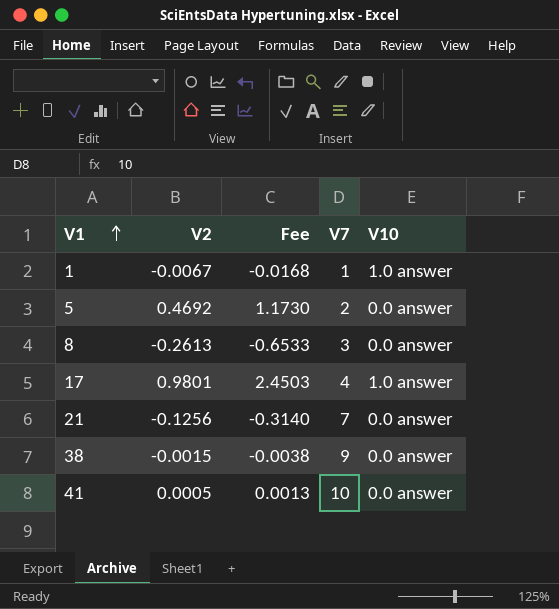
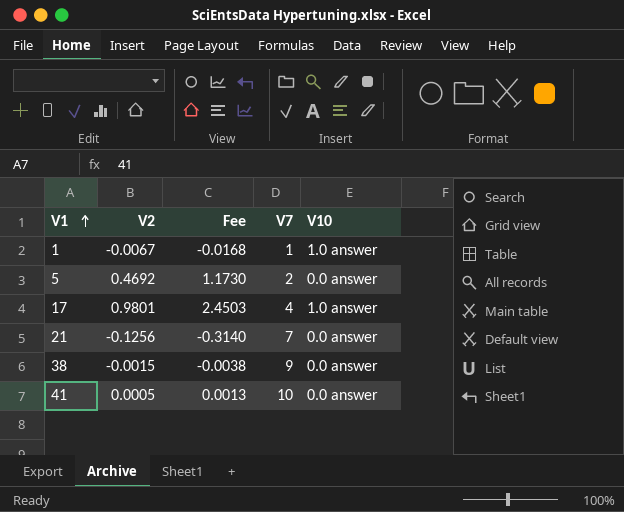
row 8: -0.2613 | -0.6533 | 3 | 0.0 answer -> none

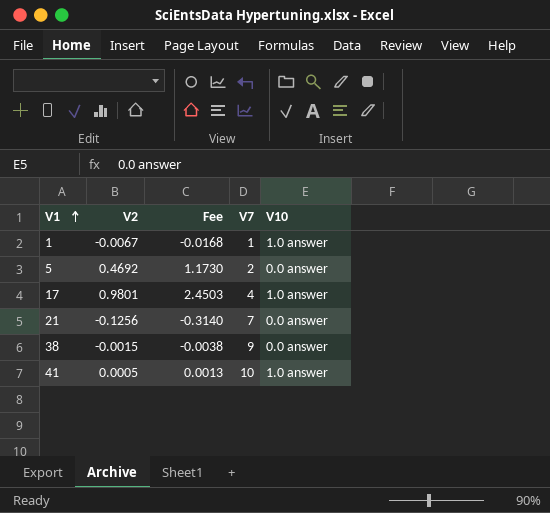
41 | V10: 0.0 answer -> 1.0 answer

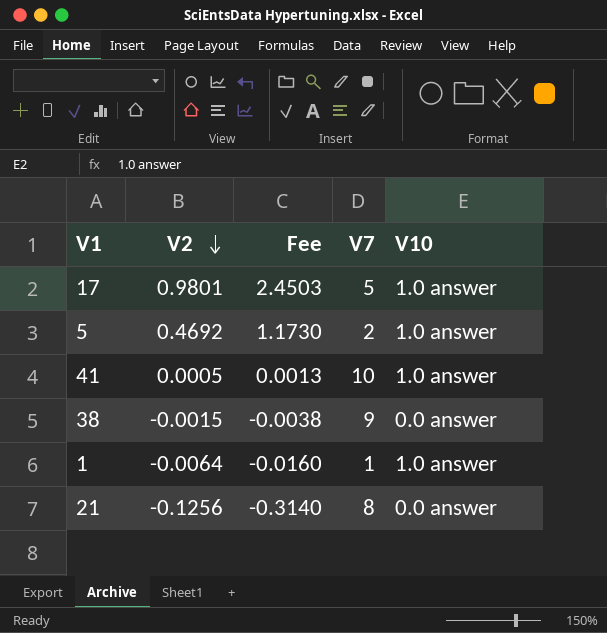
row order: V1 ascending -> V2 descending
17 | V7: 4 -> 5
5 | V10: 0.0 answer -> 1.0 answer
1 | V2: -0.0067 -> -0.0064
1 | Fee: -0.0168 -> -0.0160
21 | V7: 7 -> 8

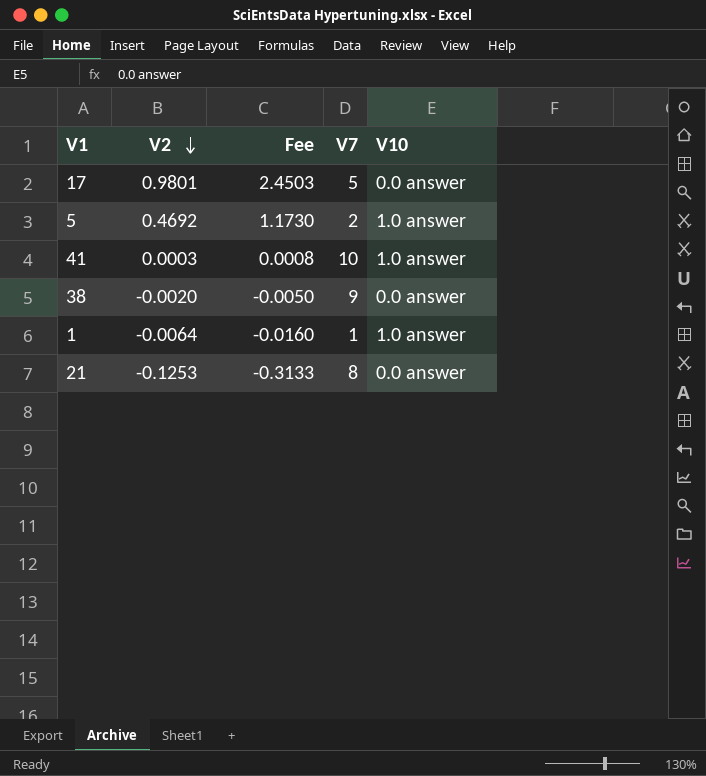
17 | V10: 1.0 answer -> 0.0 answer
41 | V2: 0.0005 -> 0.0003
41 | Fee: 0.0013 -> 0.0008
38 | V2: -0.0015 -> -0.0020
38 | Fee: -0.0038 -> -0.0050
21 | V2: -0.1256 -> -0.1253
21 | Fee: -0.3140 -> -0.3133

